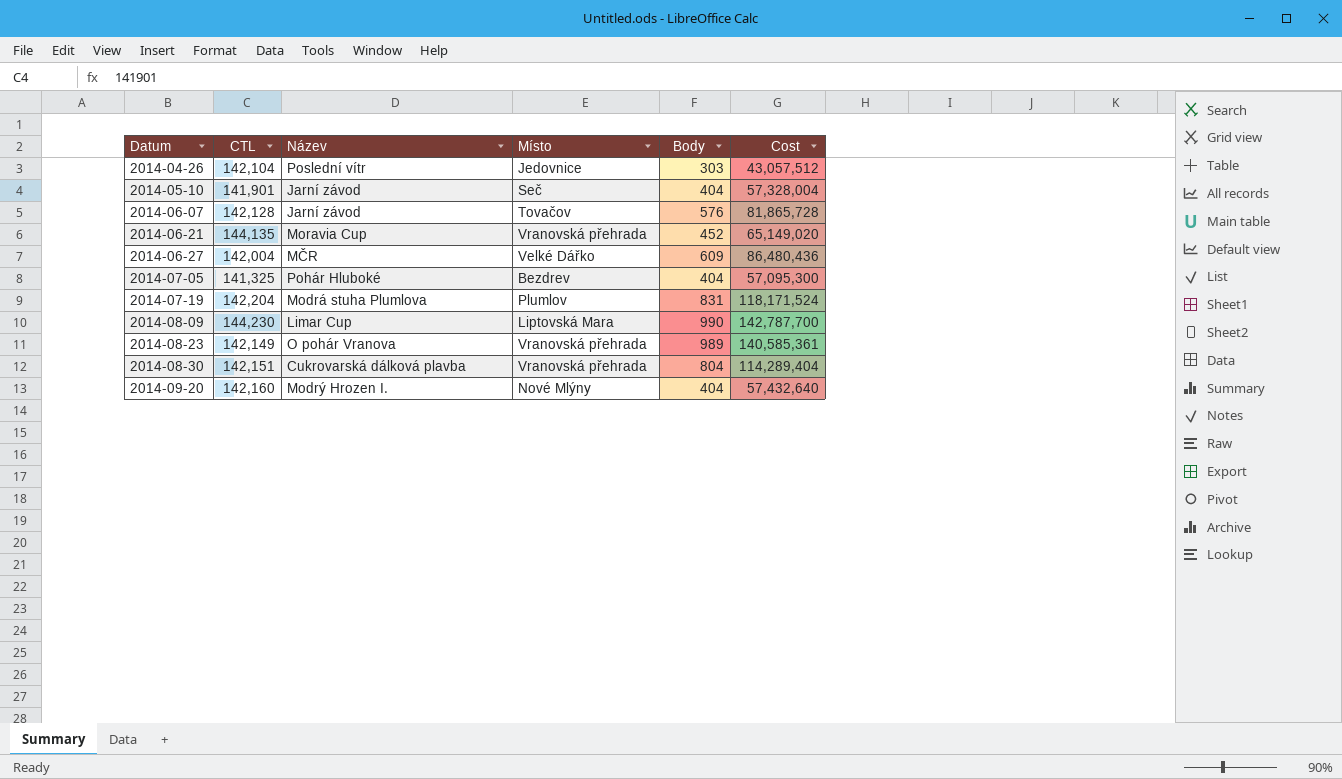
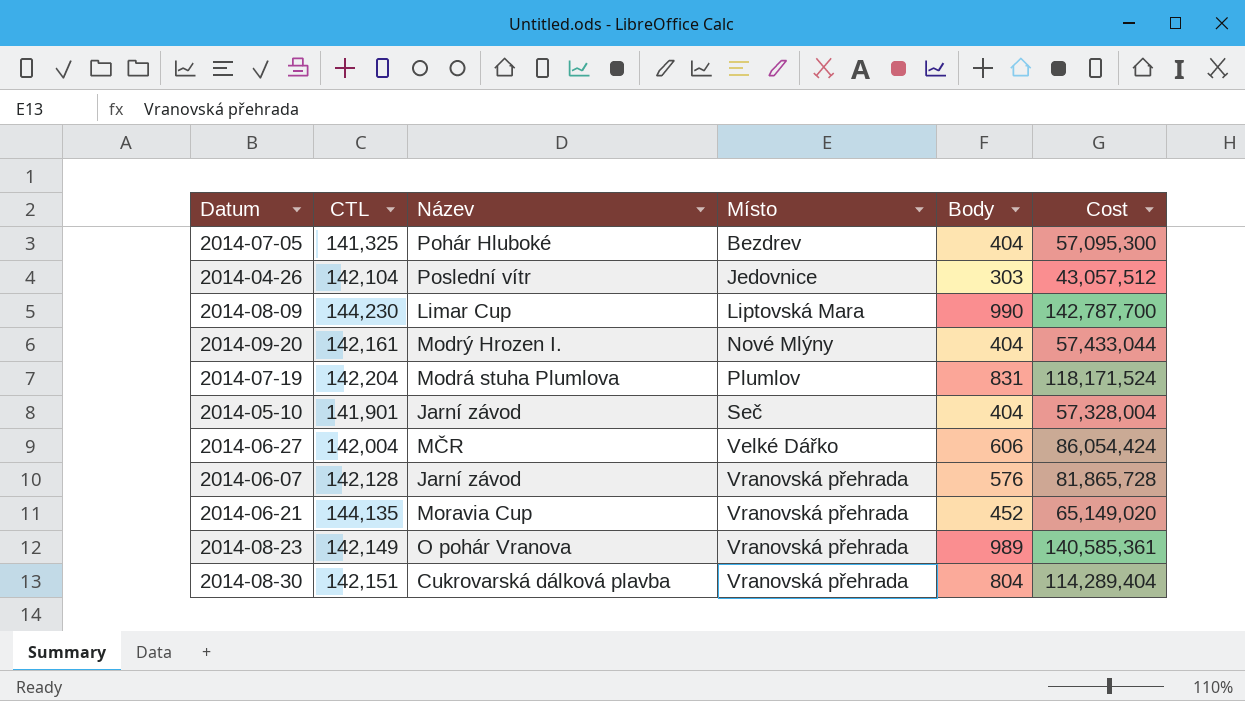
row order: Datum ascending -> Místo ascending
2014-09-20 | CTL: 142,160 -> 142,161
2014-09-20 | Cost: 57,432,640 -> 57,433,044
2014-06-27 | Body: 609 -> 606
2014-06-27 | Cost: 86,480,436 -> 86,054,424
2014-06-07 | Místo: Tovačov -> Vranovská přehrada

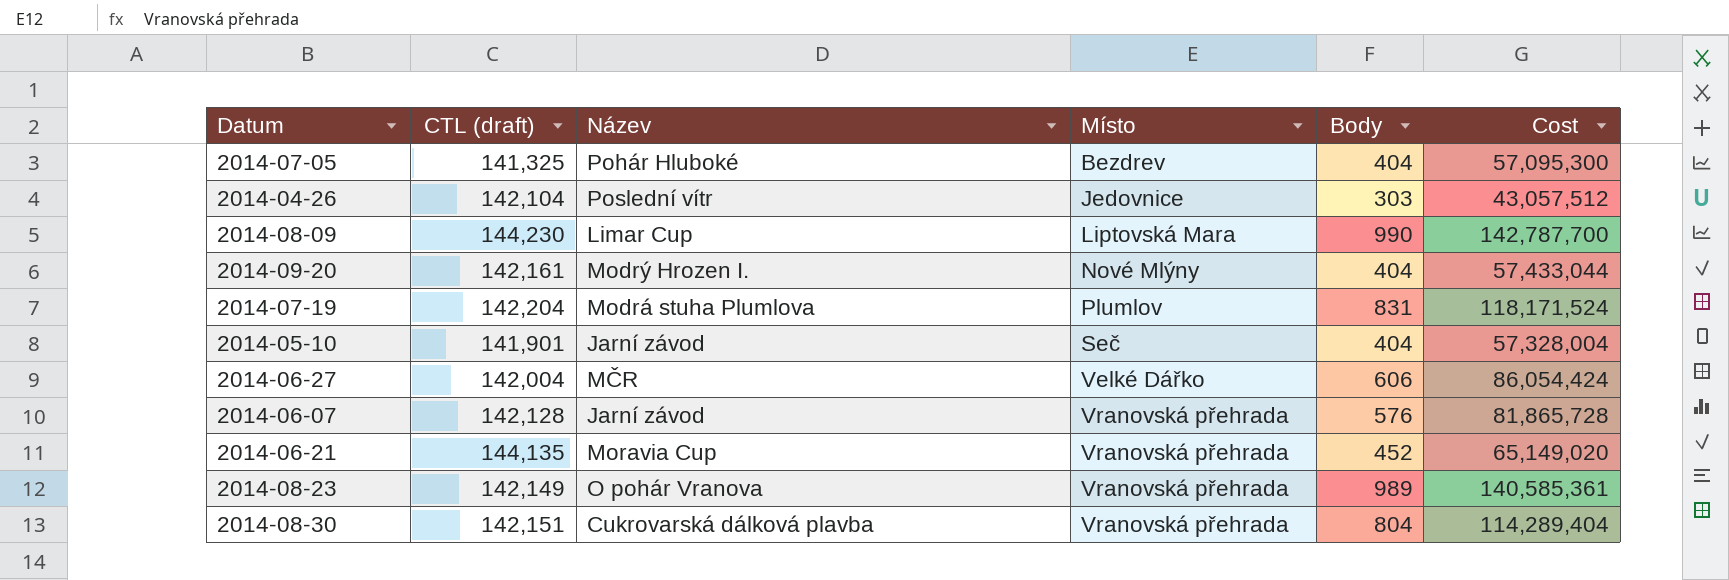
column name: CTL -> CTL (draft)

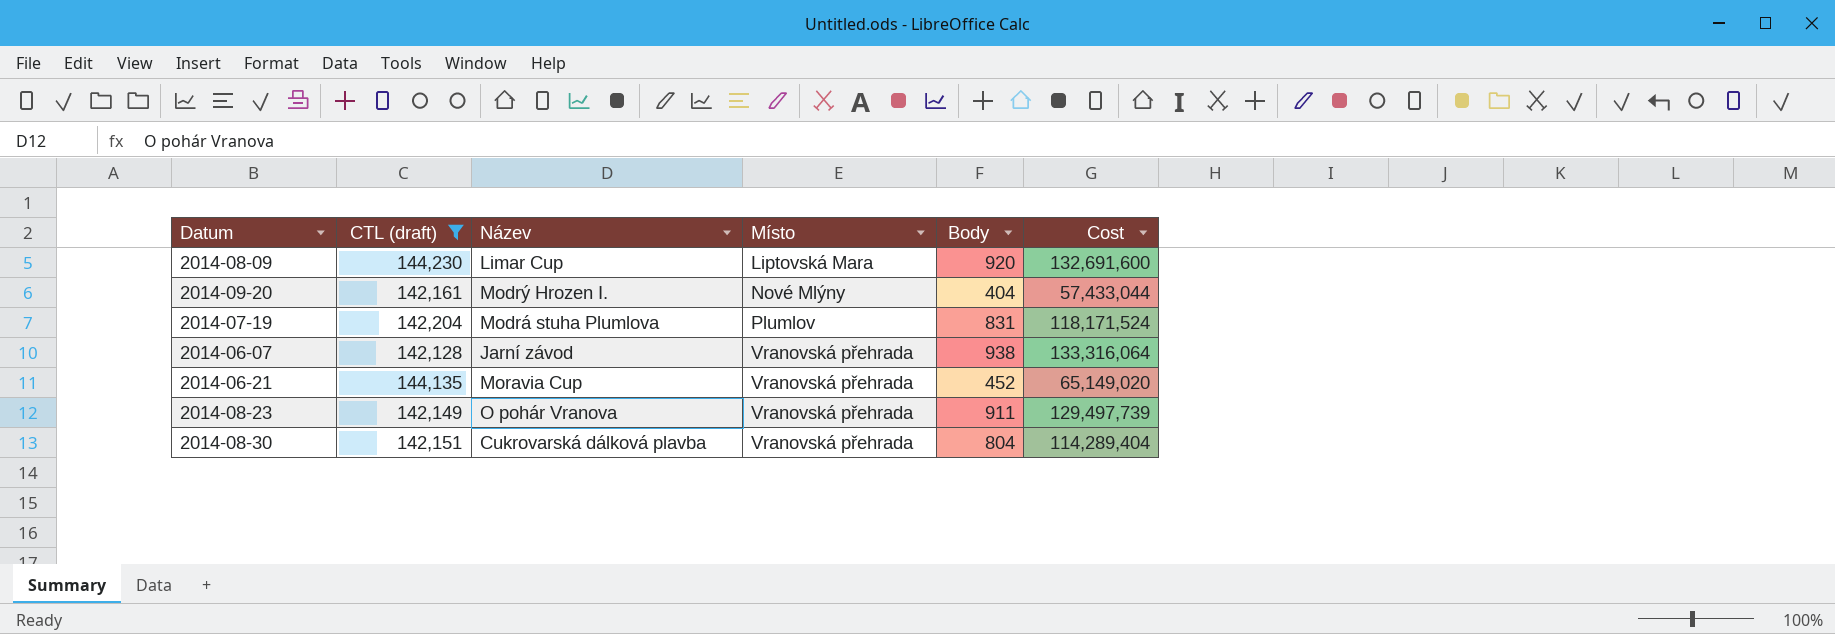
filter: none -> CTL (draft) >= 142,128
2014-08-09 | Body: 990 -> 920
2014-08-09 | Cost: 142,787,700 -> 132,691,600
2014-06-07 | Body: 576 -> 938
2014-06-07 | Cost: 81,865,728 -> 133,316,064
2014-08-23 | Body: 989 -> 911
2014-08-23 | Cost: 140,585,361 -> 129,497,739

